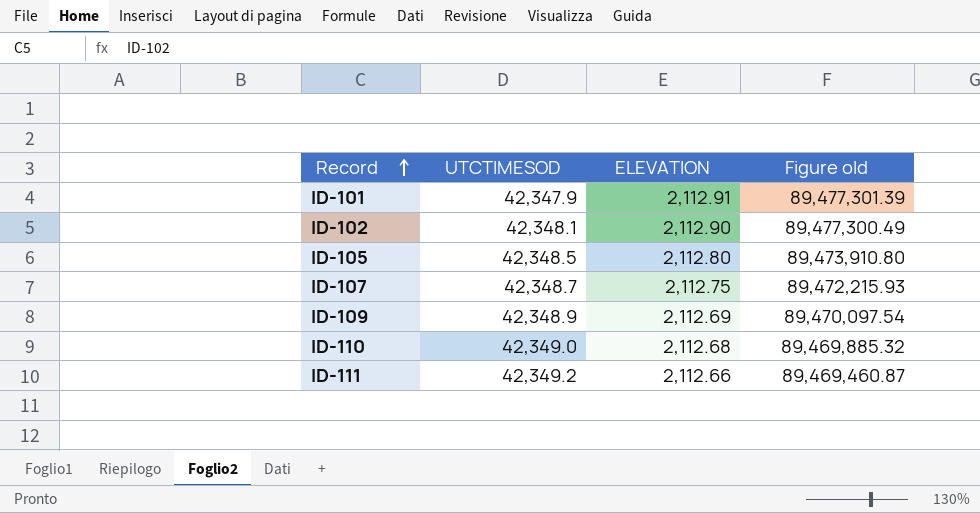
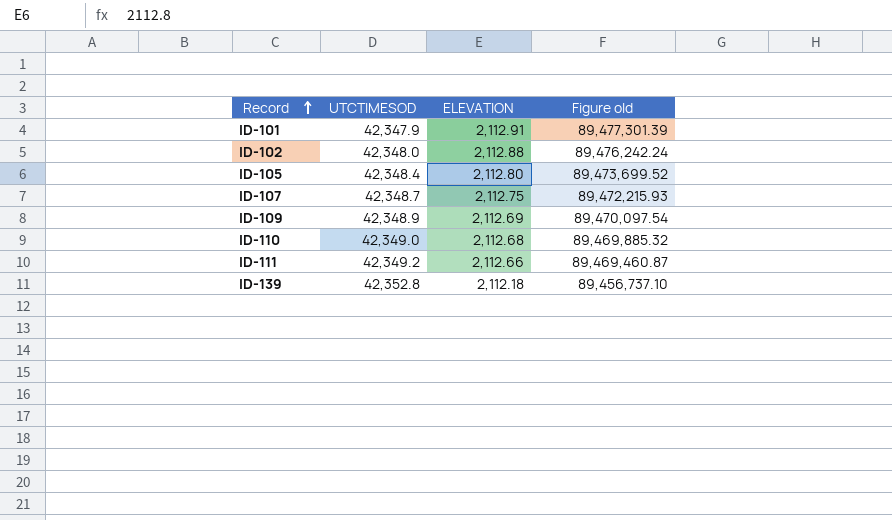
ID-102 | UTCTIMESOD: 42,348.1 -> 42,348.0
ID-102 | ELEVATION: 2,112.90 -> 2,112.88
ID-102 | Figure old: 89,477,300.49 -> 89,476,242.24
ID-105 | UTCTIMESOD: 42,348.5 -> 42,348.4
ID-105 | Figure old: 89,473,910.80 -> 89,473,699.52
row ID-139: none -> 42,352.8 | 2,112.18 | 89,456,737.10

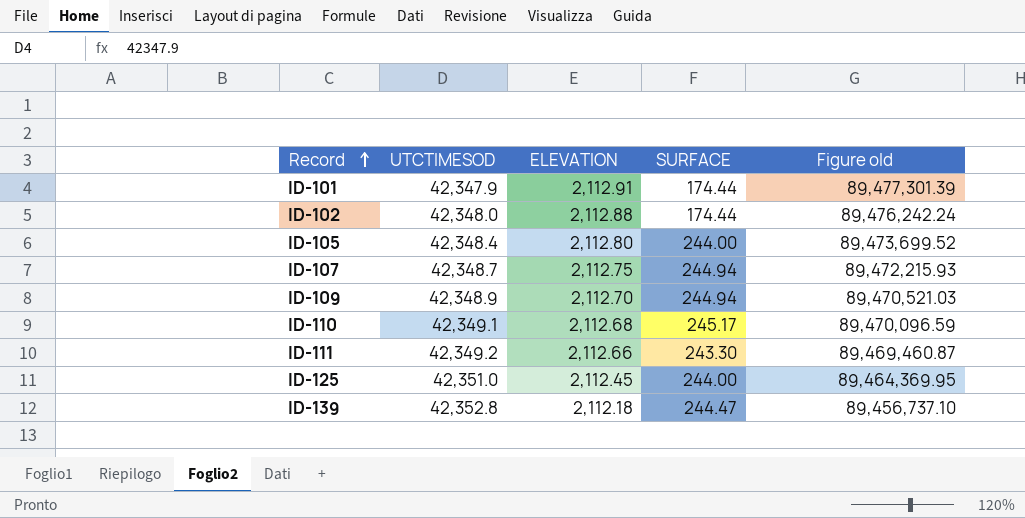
column SURFACE | position: none -> 4
ID-109 | ELEVATION: 2,112.69 -> 2,112.70
ID-109 | Figure old: 89,470,097.54 -> 89,470,521.03
ID-110 | UTCTIMESOD: 42,349.0 -> 42,349.1
ID-110 | Figure old: 89,469,885.32 -> 89,470,096.59
row ID-125: none -> 42,351.0 | 2,112.45 | 244.00 | 89,464,369.95

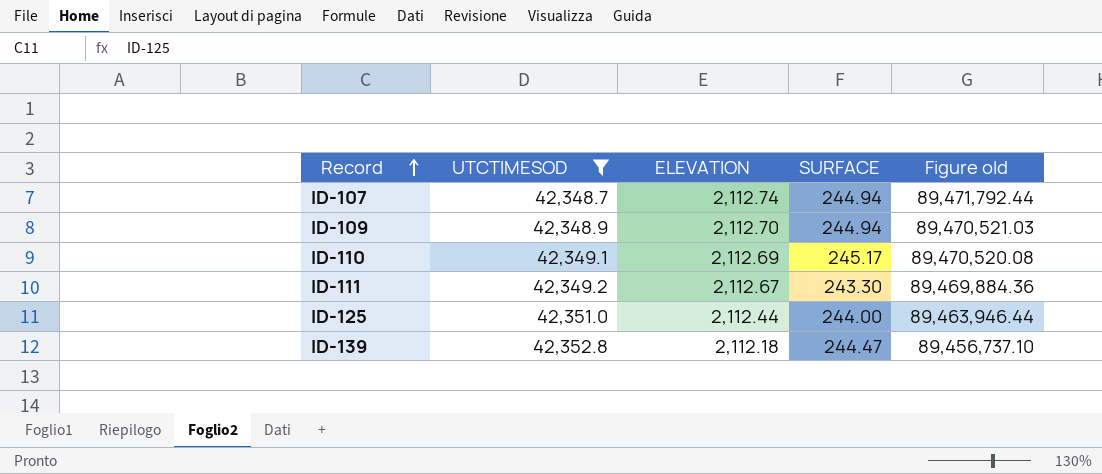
filter: none -> UTCTIMESOD >= 42,348.7
ID-107 | ELEVATION: 2,112.75 -> 2,112.74
ID-107 | Figure old: 89,472,215.93 -> 89,471,792.44
ID-110 | ELEVATION: 2,112.68 -> 2,112.69
ID-110 | Figure old: 89,470,096.59 -> 89,470,520.08
ID-111 | ELEVATION: 2,112.66 -> 2,112.67
ID-111 | Figure old: 89,469,460.87 -> 89,469,884.36
ID-125 | ELEVATION: 2,112.45 -> 2,112.44
ID-125 | Figure old: 89,464,369.95 -> 89,463,946.44

